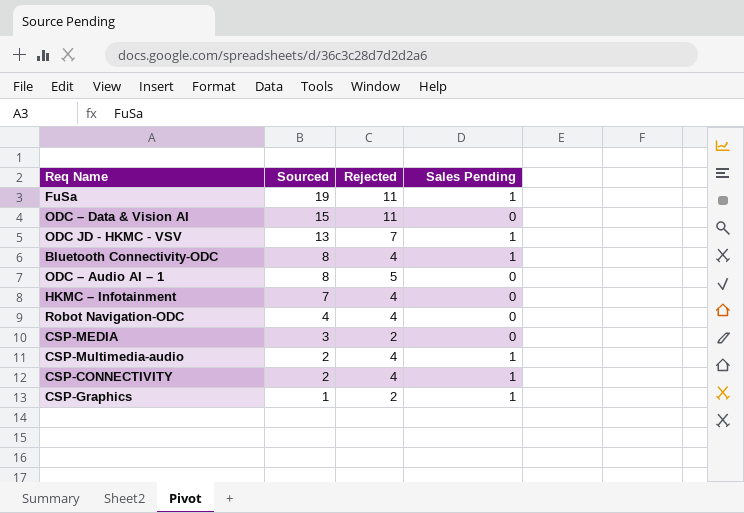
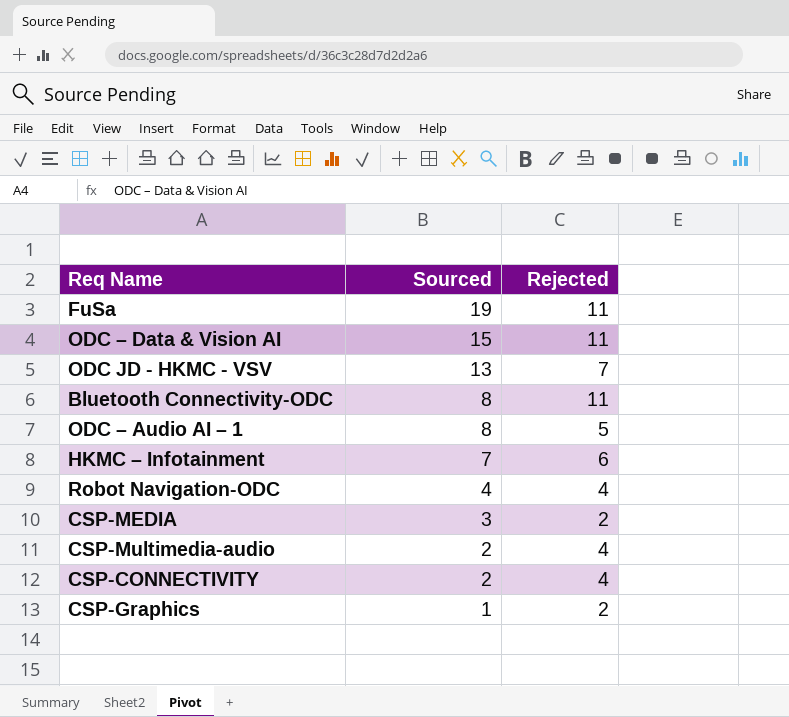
column Sales Pending | position: 4 -> none
Bluetooth Connectivity-ODC | Rejected: 4 -> 11
HKMC – Infotainment | Rejected: 4 -> 6

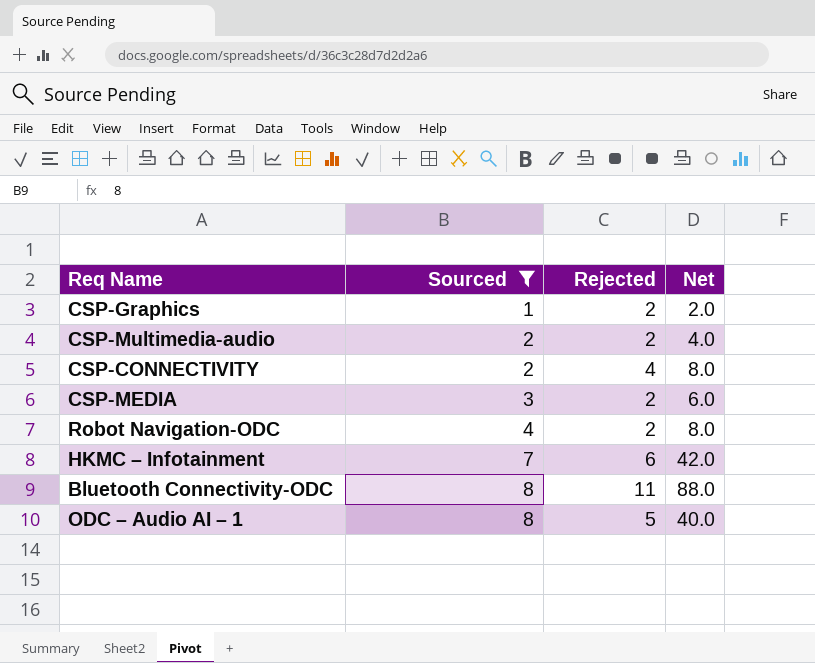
filter: none -> Sourced <= 8
row order: Sourced descending -> Sourced ascending
column Net | formula: none -> [Sourced] * [Rejected]
CSP-Multimedia-audio | Rejected: 4 -> 2
Robot Navigation-ODC | Rejected: 4 -> 2

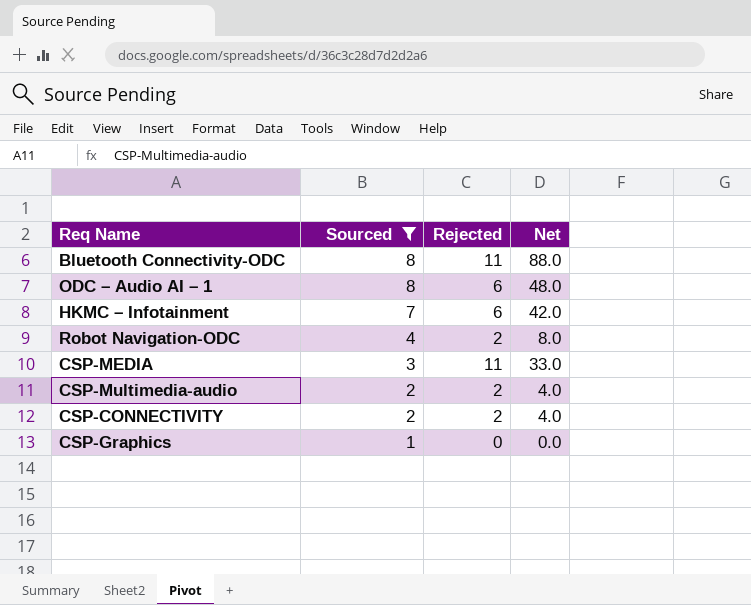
row order: Sourced ascending -> Sourced descending
ODC – Audio AI – 1 | Rejected: 5 -> 6
ODC – Audio AI – 1 | Net: 40.0 -> 48.0
CSP-MEDIA | Rejected: 2 -> 11
CSP-MEDIA | Net: 6.0 -> 33.0
CSP-CONNECTIVITY | Rejected: 4 -> 2
CSP-CONNECTIVITY | Net: 8.0 -> 4.0
CSP-Graphics | Rejected: 2 -> 0
CSP-Graphics | Net: 2.0 -> 0.0

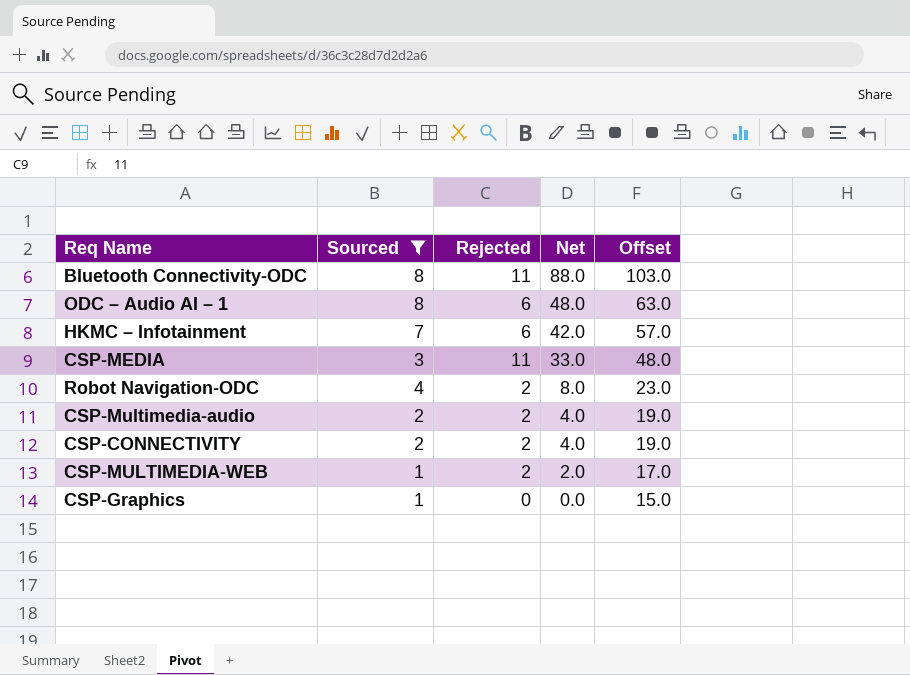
row order: Sourced descending -> Net descending
column Offset | formula: none -> [Net] + 15
row CSP-MULTIMEDIA-WEB: none -> 1 | 2 | 2.0 | 17.0

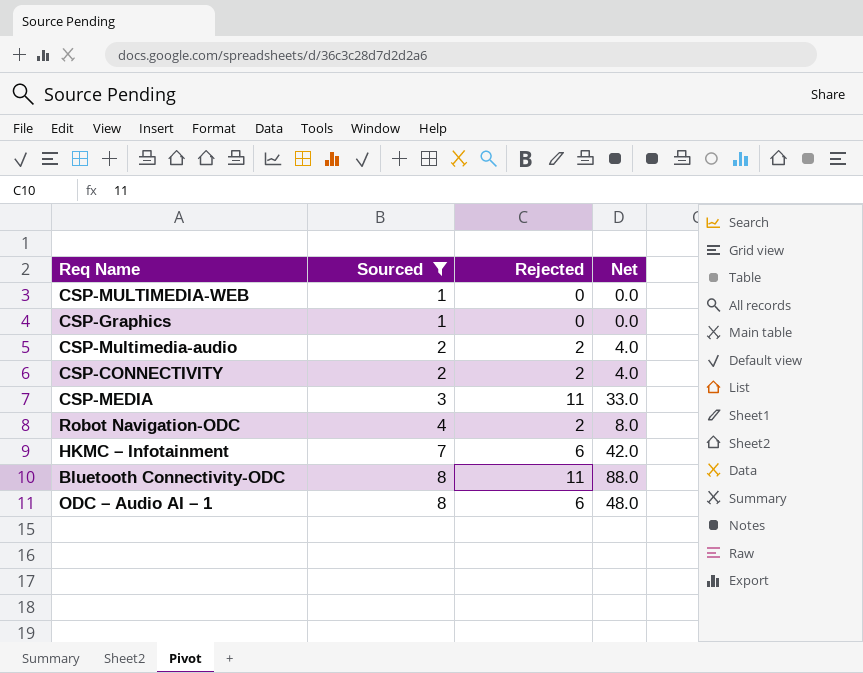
row order: Net descending -> Sourced ascending
column Offset | formula: [Net] + 15 -> none
CSP-MULTIMEDIA-WEB | Rejected: 2 -> 0
CSP-MULTIMEDIA-WEB | Net: 2.0 -> 0.0

